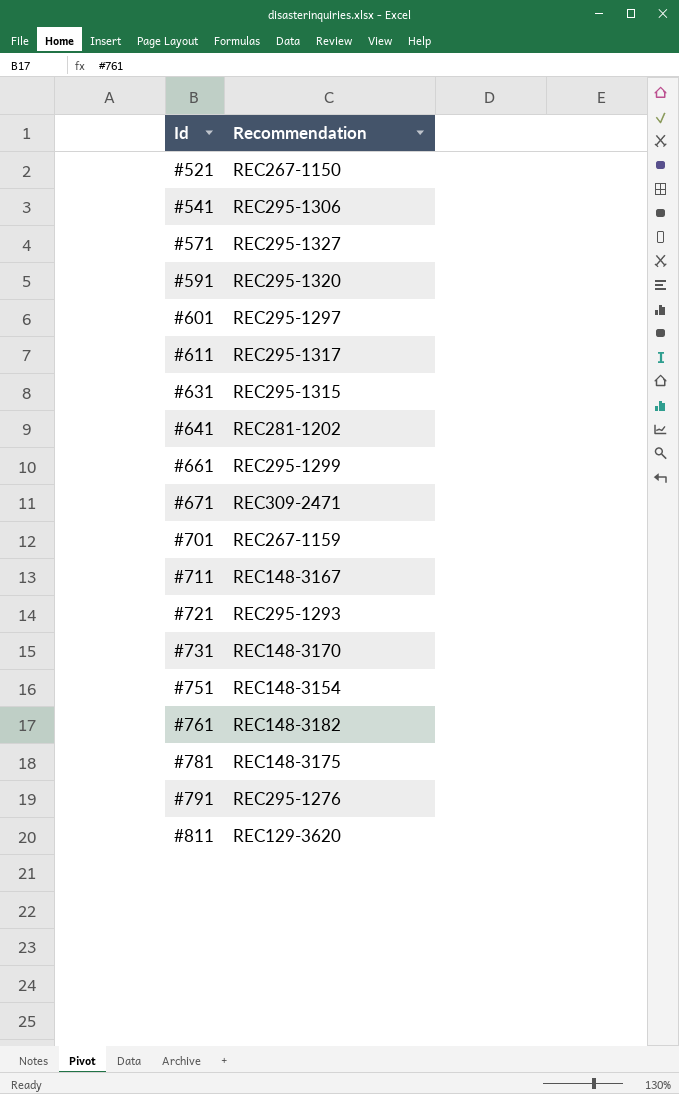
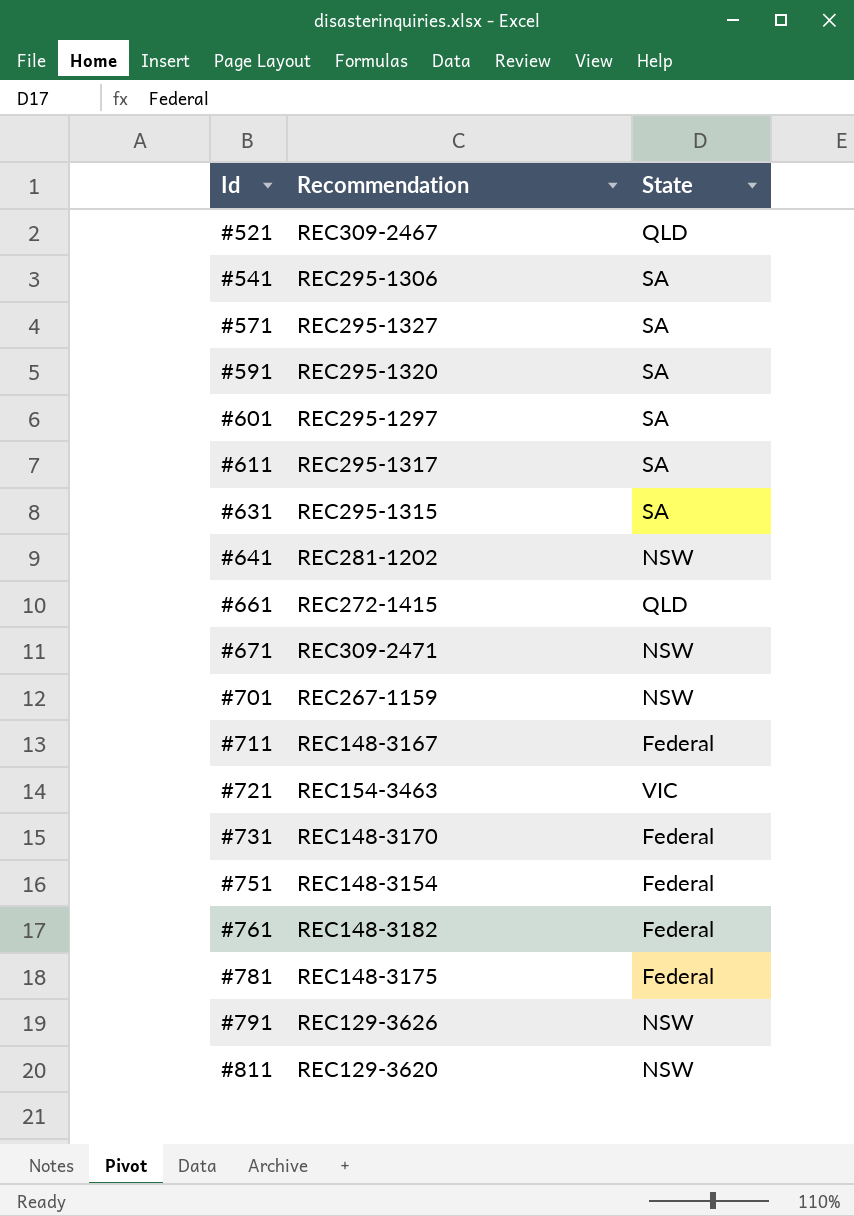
column State | position: none -> 3
#521 | Recommendation: REC267-1150 -> REC309-2467
#661 | Recommendation: REC295-1299 -> REC272-1415
#721 | Recommendation: REC295-1293 -> REC154-3463
#791 | Recommendation: REC295-1276 -> REC129-3626

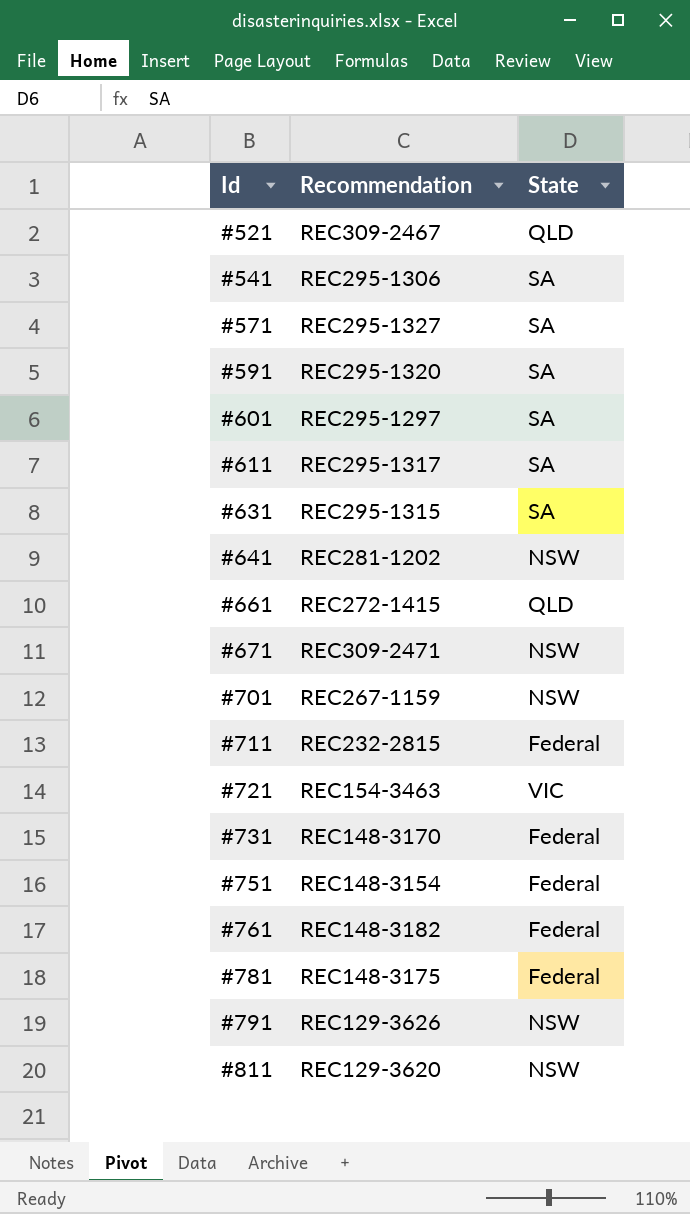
#711 | Recommendation: REC148-3167 -> REC232-2815

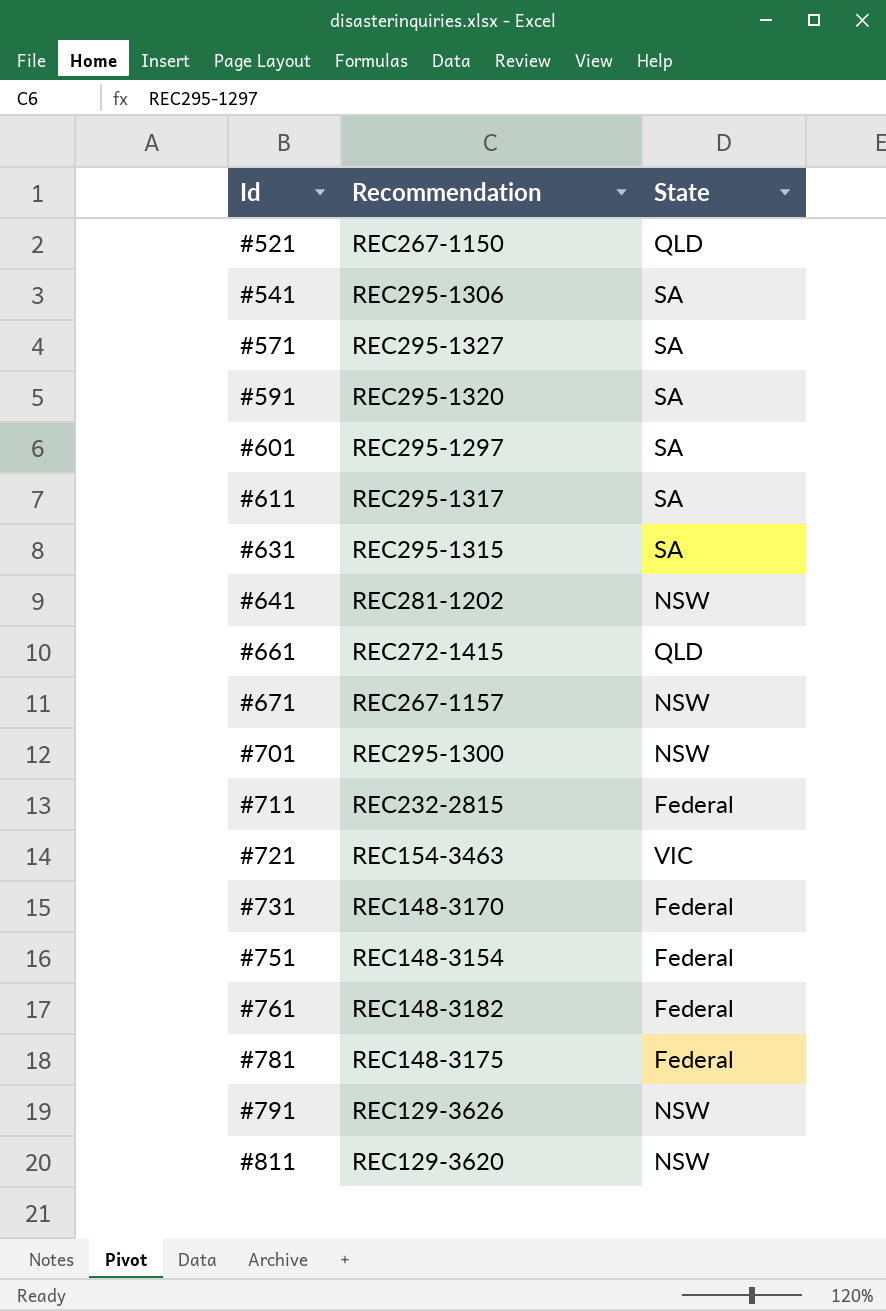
#521 | Recommendation: REC309-2467 -> REC267-1150
#671 | Recommendation: REC309-2471 -> REC267-1157
#701 | Recommendation: REC267-1159 -> REC295-1300

